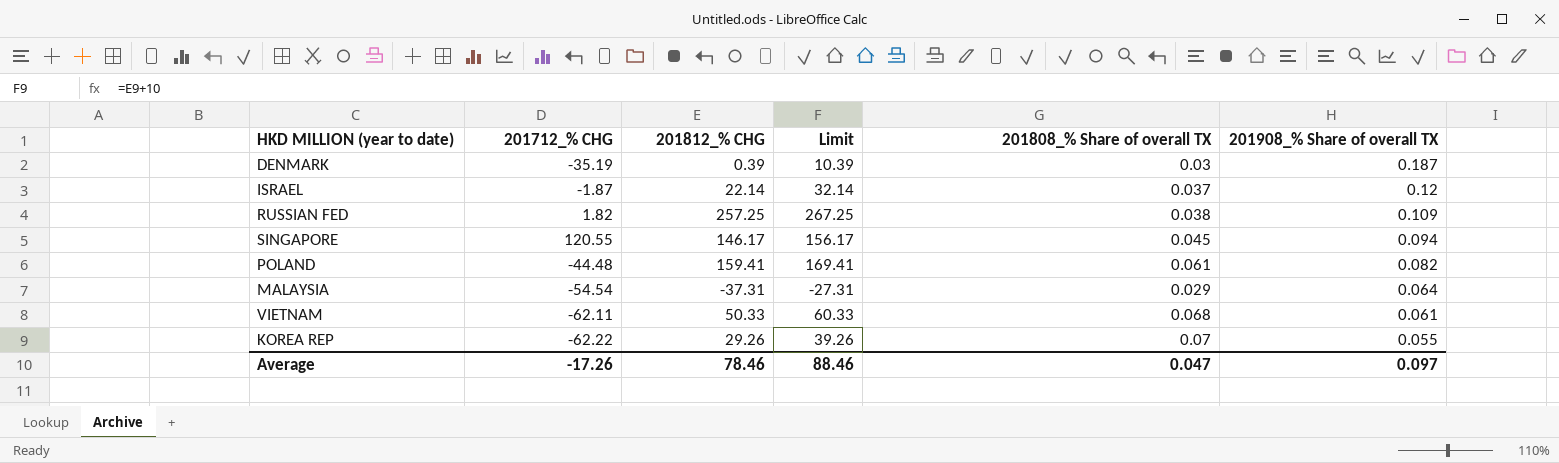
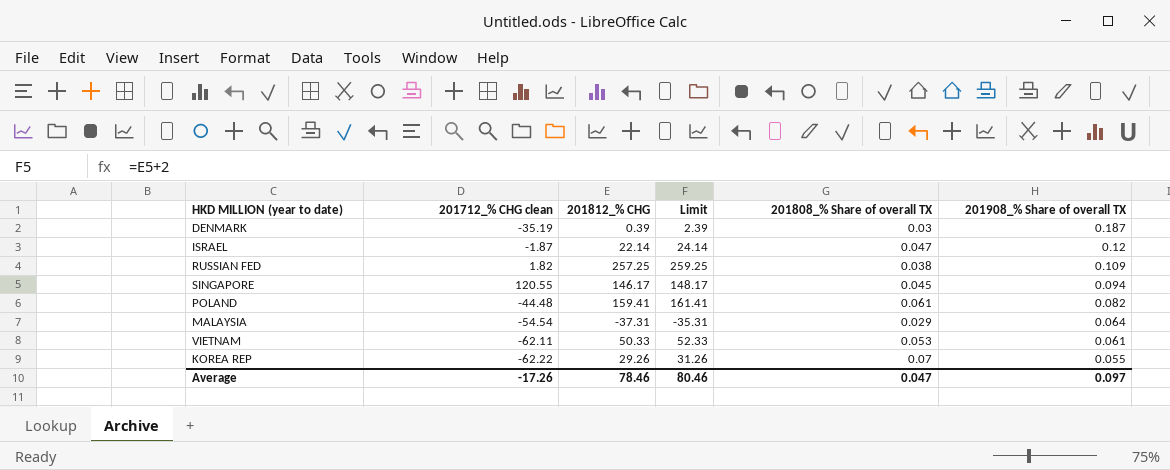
column name: 201712_% CHG -> 201712_% CHG clean
column Limit | formula: [201812_% CHG] + 10 -> [201812_% CHG] + 2
ISRAEL | 201808_% Share of overall TX: 0.037 -> 0.047
VIETNAM | 201808_% Share of overall TX: 0.068 -> 0.053
Average | Limit: 88.46 -> 80.46

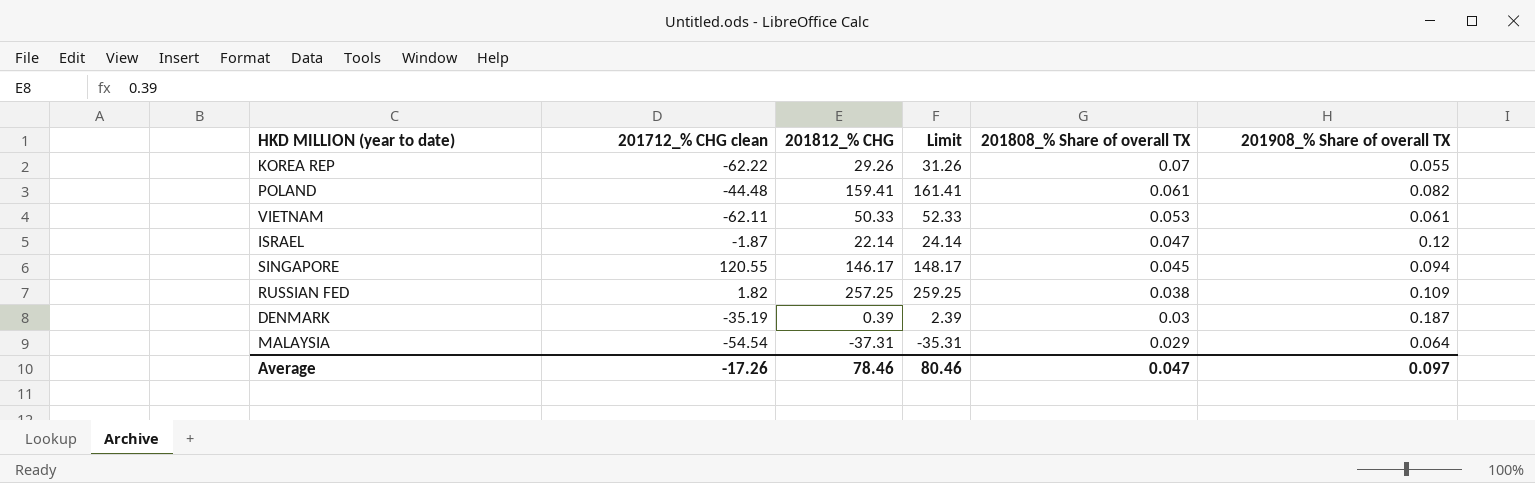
row order: 201908_% Share of overall TX descending -> 201808_% Share of overall TX descending

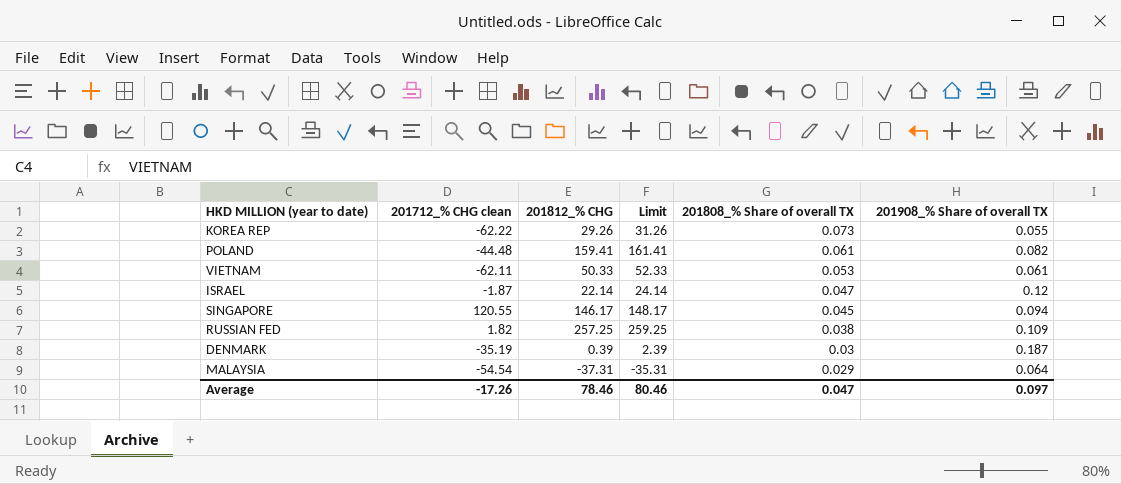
KOREA REP | 201808_% Share of overall TX: 0.07 -> 0.073

